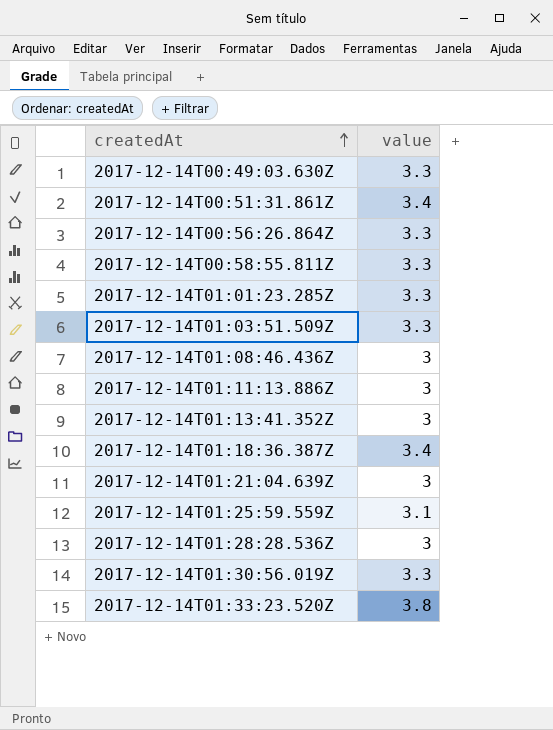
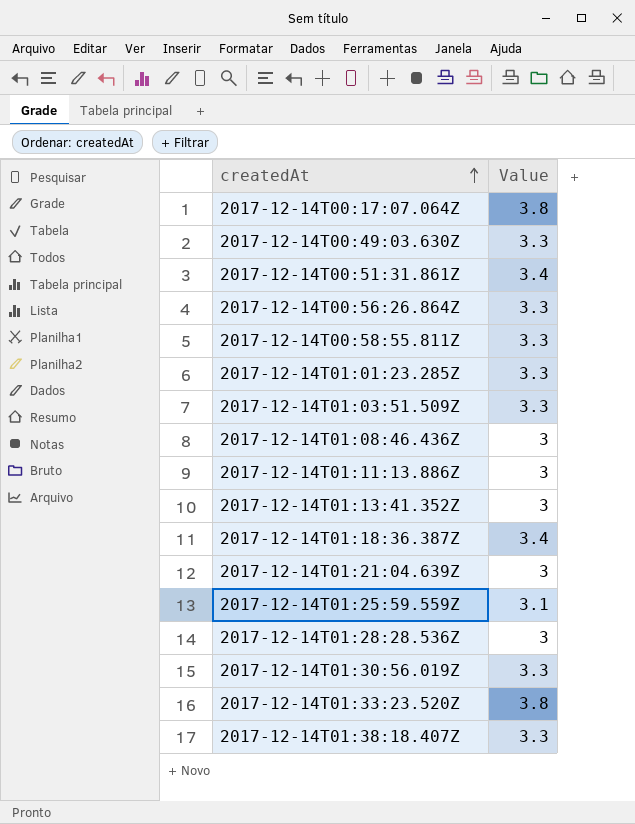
column name: value -> Value
row 2017-12-14T00:17:07.064Z: none -> 3.8
row 2017-12-14T01:38:18.407Z: none -> 3.3

